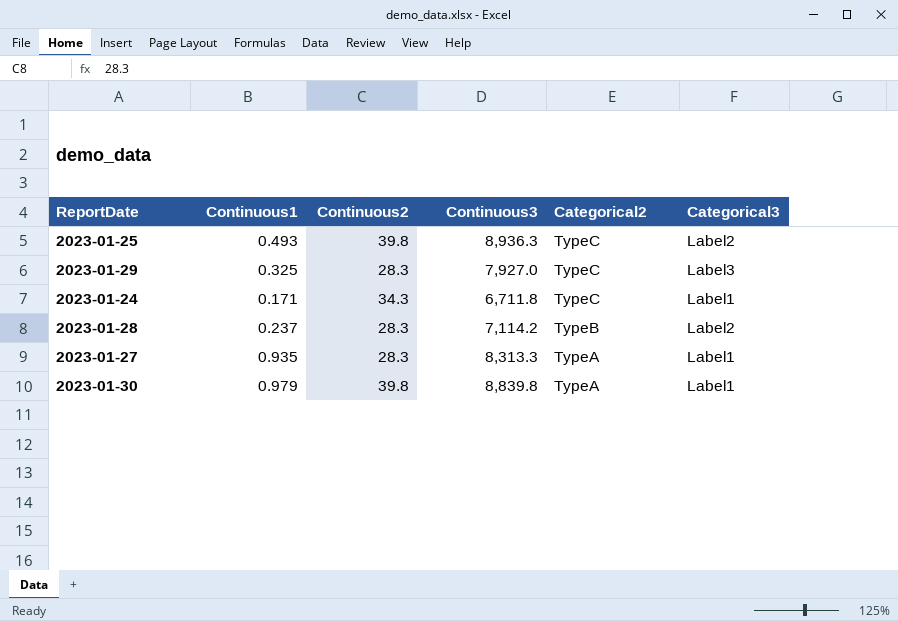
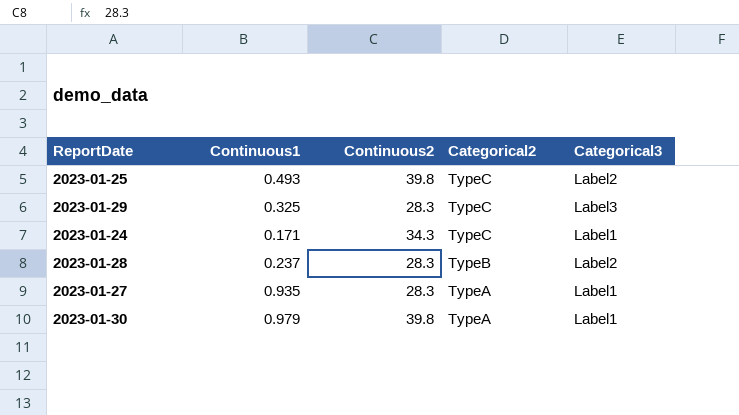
column Continuous3 | position: 4 -> none

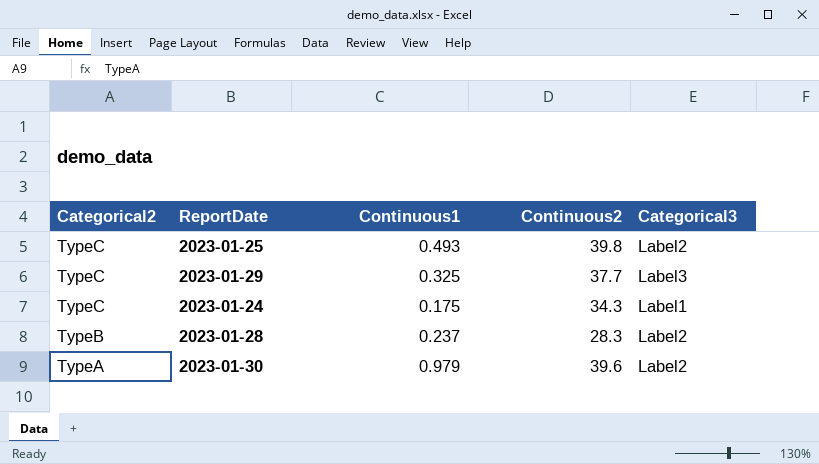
column Categorical2 | position: 4 -> 1
row 2023-01-27: 0.935 | 28.3 | TypeA | Label1 -> none
2023-01-29 | Continuous2: 28.3 -> 37.7
2023-01-24 | Continuous1: 0.171 -> 0.175
2023-01-30 | Continuous2: 39.8 -> 39.6
2023-01-30 | Categorical3: Label1 -> Label2

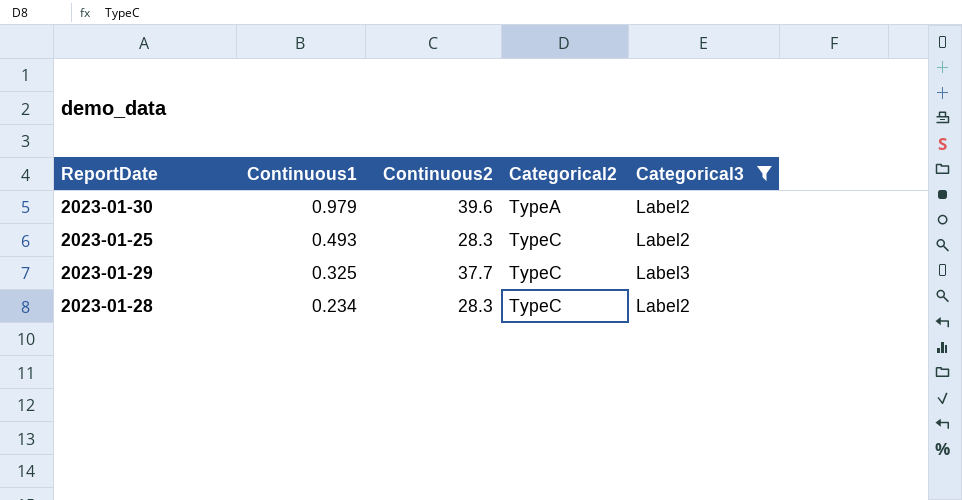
filter: none -> Categorical3 != Label1
row order: Categorical2 descending -> Continuous1 descending
column Categorical2 | position: 1 -> 4
2023-01-25 | Continuous2: 39.8 -> 28.3
2023-01-28 | Continuous1: 0.237 -> 0.234
2023-01-28 | Categorical2: TypeB -> TypeC

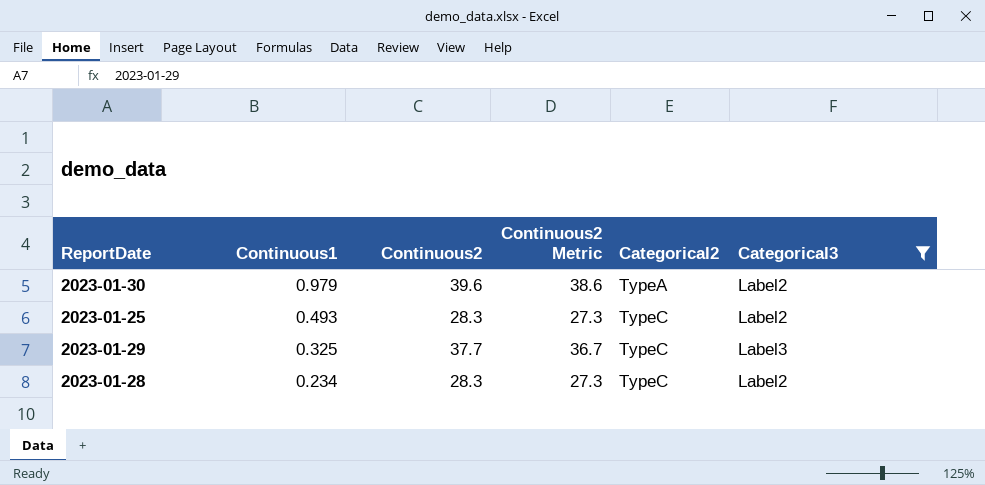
column Continuous2 Metric | formula: none -> [Continuous2] - 1

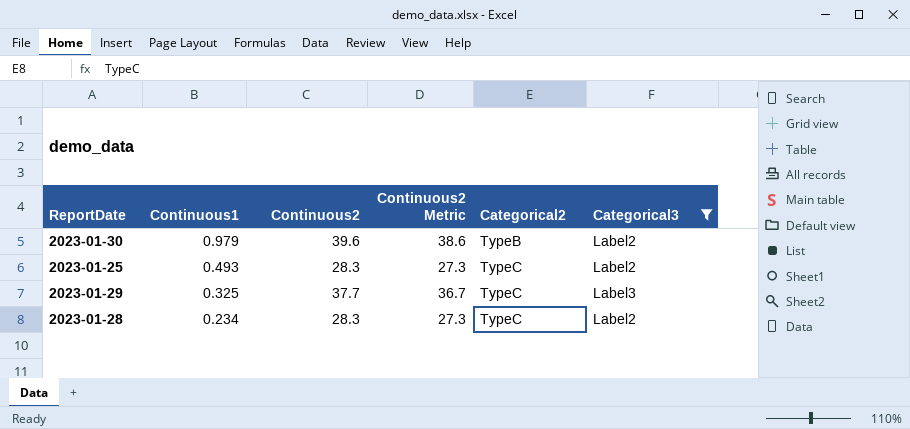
2023-01-30 | Categorical2: TypeA -> TypeB

